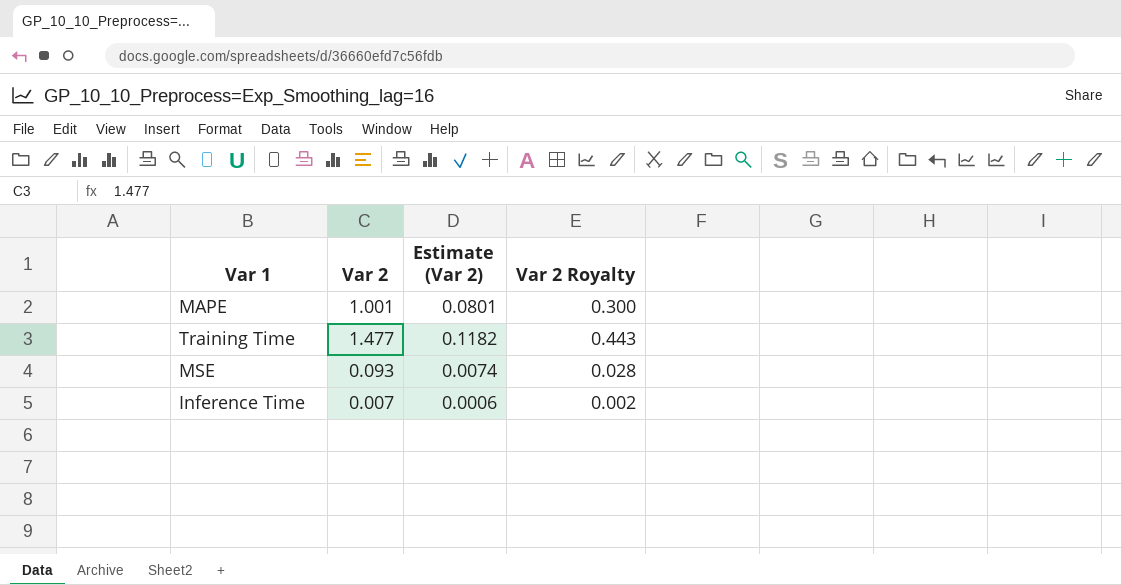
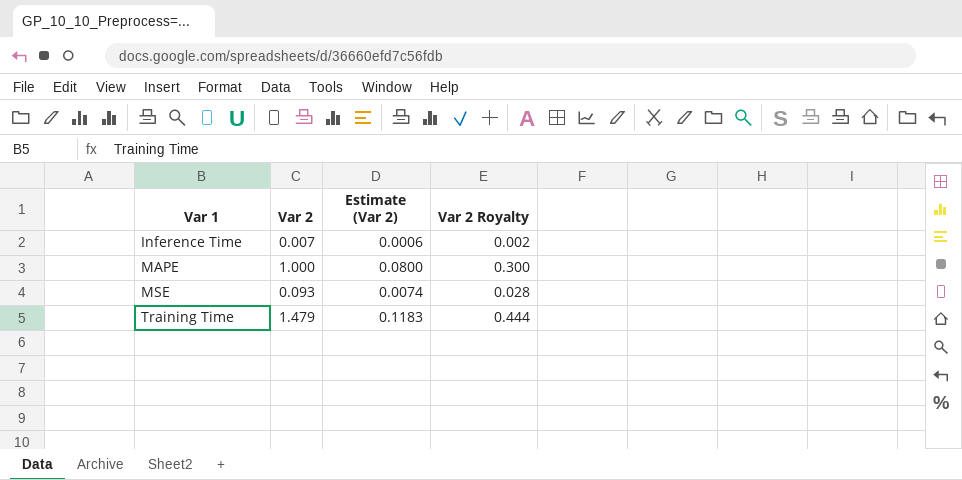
row order: none -> Var 1 ascending
MAPE | Var 2: 1.001 -> 1.000
MAPE | Estimate (Var 2): 0.0801 -> 0.0800
Training Time | Var 2: 1.477 -> 1.479
Training Time | Estimate (Var 2): 0.1182 -> 0.1183
Training Time | Var 2 Royalty: 0.443 -> 0.444

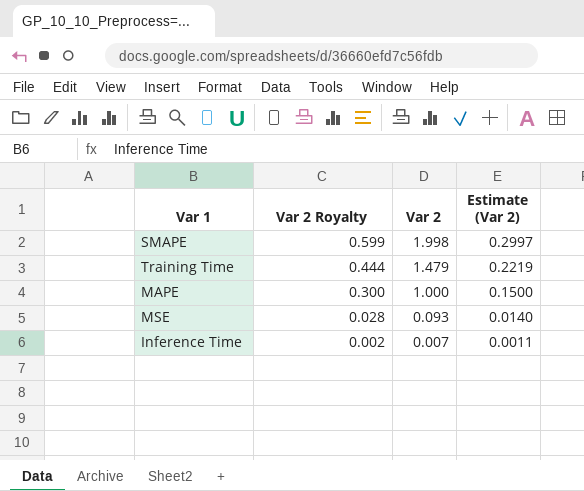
row order: Var 1 ascending -> Var 2 Royalty descending
column Var 2 Royalty | position: 4 -> 2
column Estimate (Var 2) | formula: [Var 2] * 0.08 -> [Var 2] * 0.15
row SMAPE: none -> 0.599 | 1.998 | 0.2997

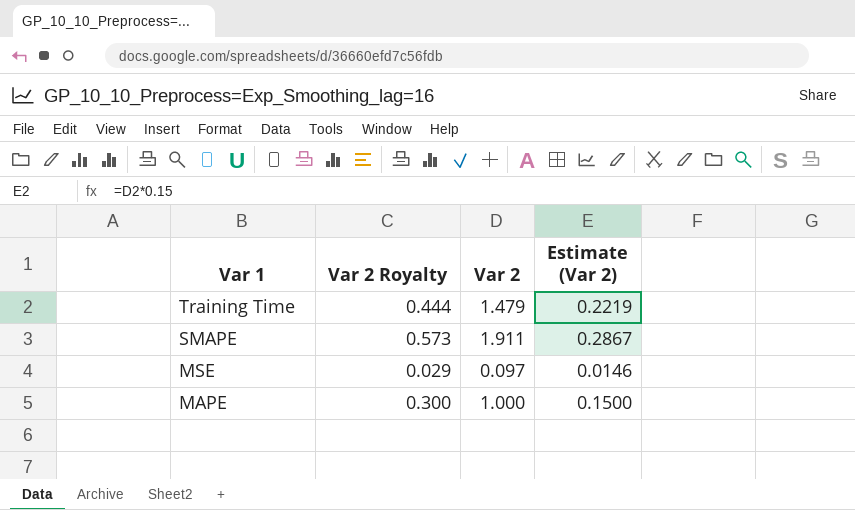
row order: Var 2 Royalty descending -> Var 1 descending
row Inference Time: 0.002 | 0.007 | 0.0011 -> none
SMAPE | Var 2 Royalty: 0.599 -> 0.573
SMAPE | Var 2: 1.998 -> 1.911
SMAPE | Estimate (Var 2): 0.2997 -> 0.2867
MSE | Var 2 Royalty: 0.028 -> 0.029
MSE | Var 2: 0.093 -> 0.097
MSE | Estimate (Var 2): 0.0140 -> 0.0146

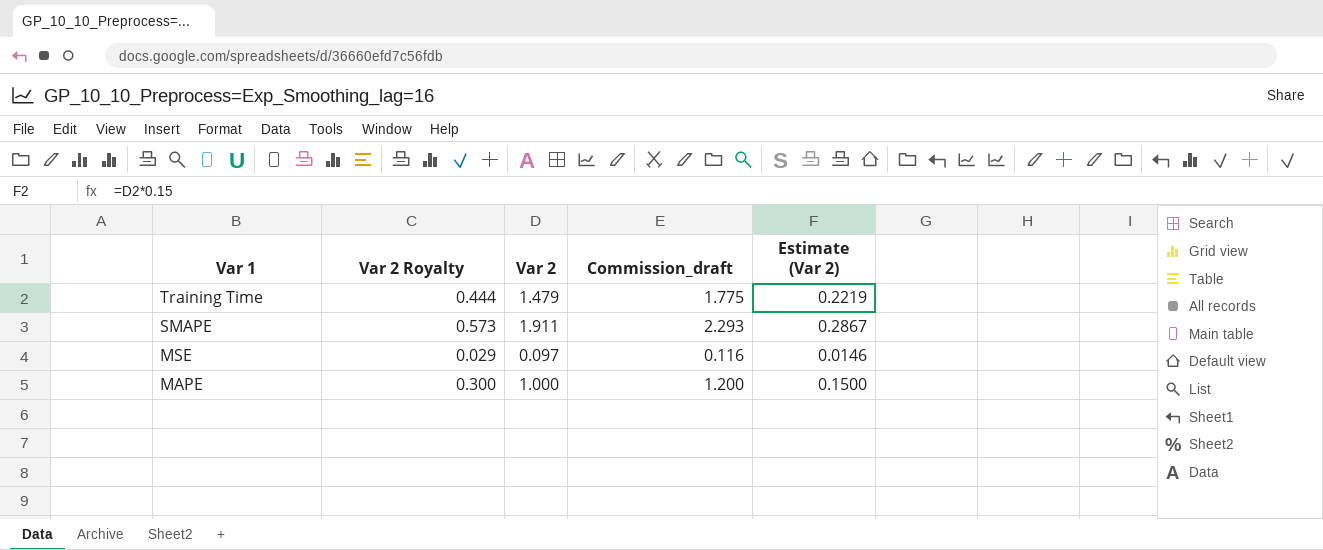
column Commission_draft | formula: none -> [Var 2] * 1.2

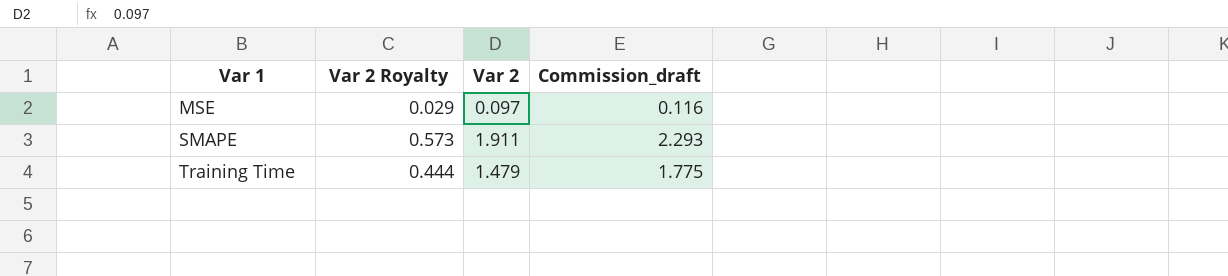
row order: Var 1 descending -> Var 1 ascending
column Estimate (Var 2) | formula: [Var 2] * 0.15 -> none
row MAPE: 0.300 | 1.000 | 1.200 | 0.1500 -> none

